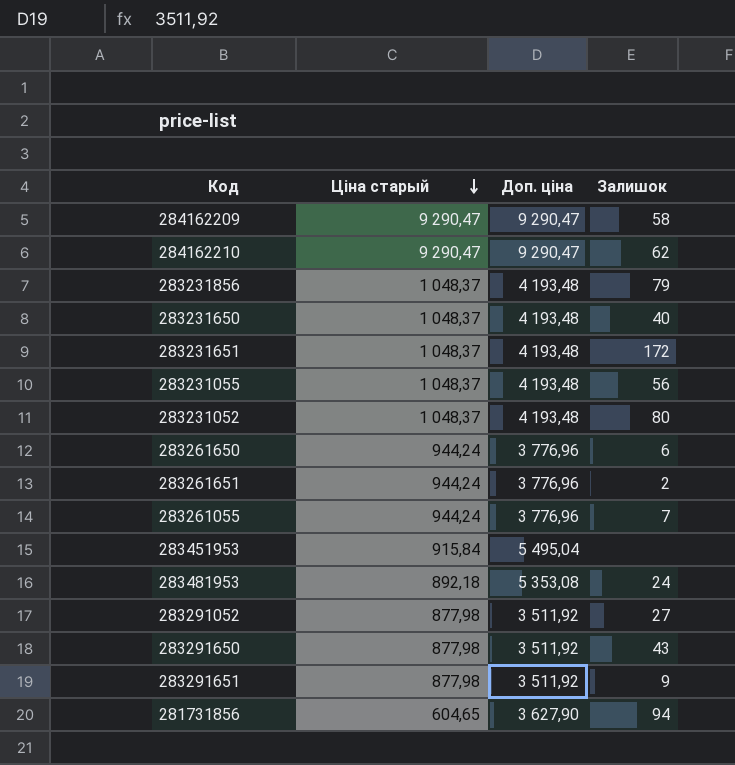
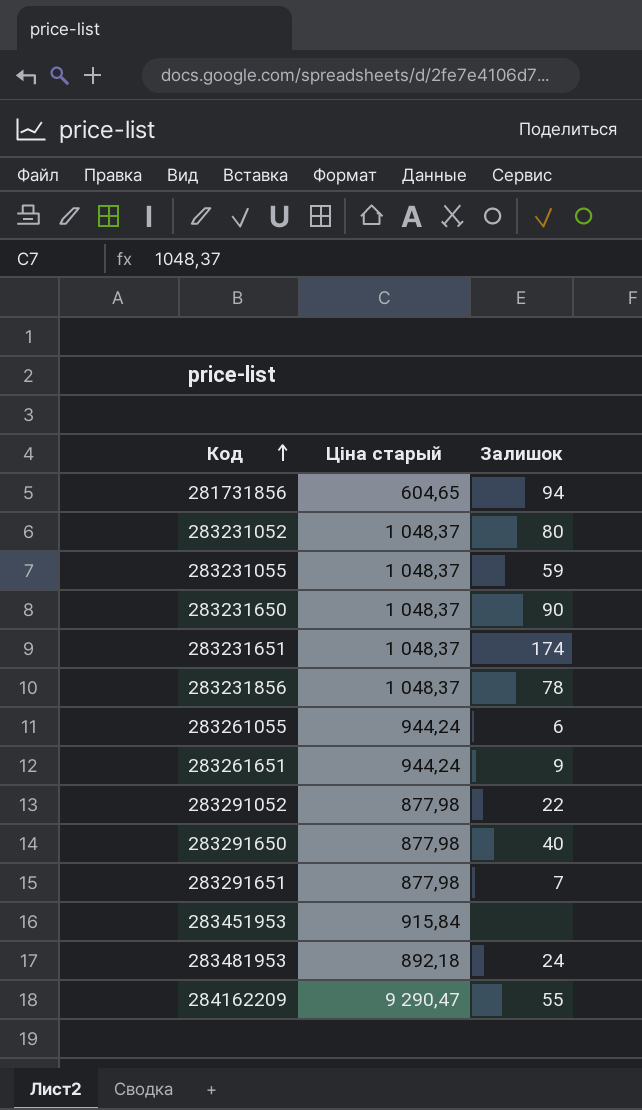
row order: Ціна старый descending -> Код ascending
column Доп. ціна | position: 3 -> none
row 284162210: 9 290,47 | 9 290,47 | 62 -> none
row 283261650: 944,24 | 3 776,96 | 6 -> none
283231055 | Залишок: 56 -> 59
283231650 | Залишок: 40 -> 90
283231651 | Залишок: 172 -> 174
283231856 | Залишок: 79 -> 78
283261055 | Залишок: 7 -> 6
283261651 | Залишок: 2 -> 9
283291052 | Залишок: 27 -> 22
283291650 | Залишок: 43 -> 40
283291651 | Залишок: 9 -> 7
284162209 | Залишок: 58 -> 55

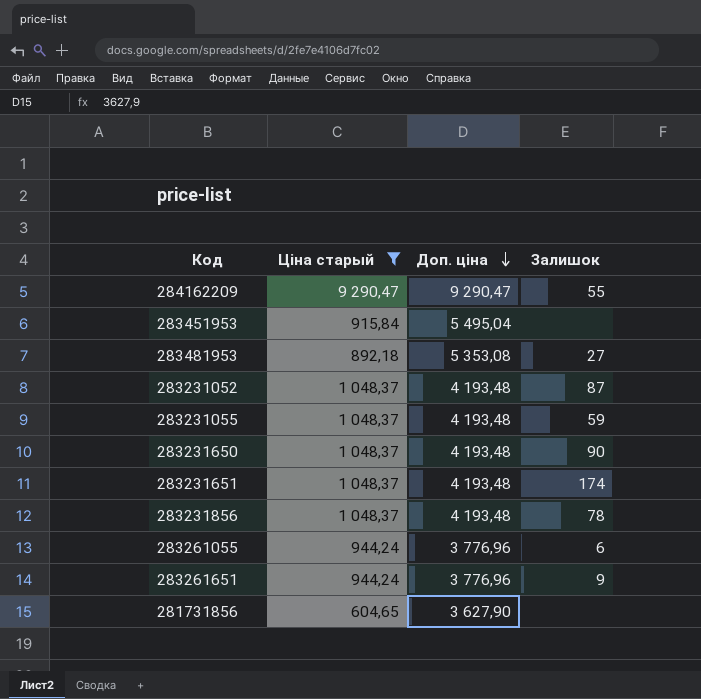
filter: none -> Ціна старый != 877,98
row order: Код ascending -> Доп. ціна descending
column Доп. ціна | position: none -> 3
283481953 | Залишок: 24 -> 27
283231052 | Залишок: 80 -> 87
281731856 | Залишок: 94 -> none

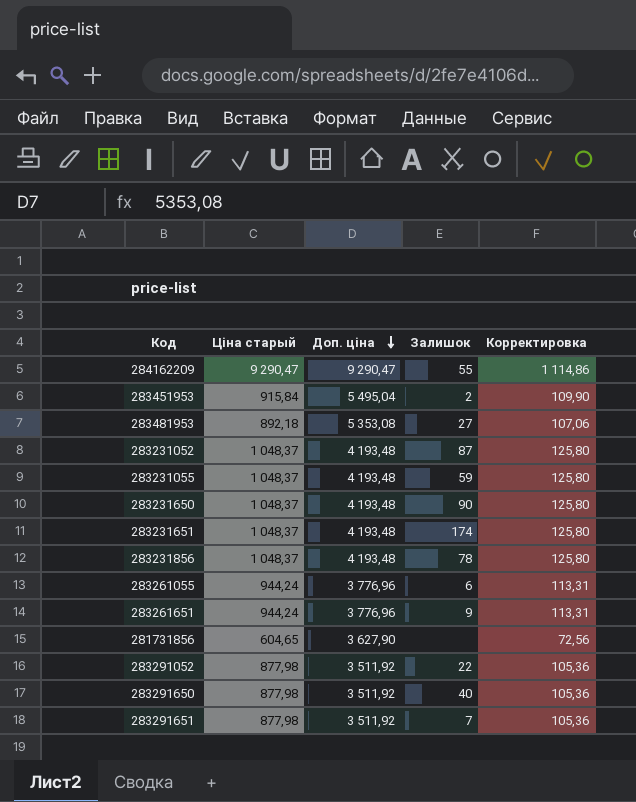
filter: Ціна старый != 877,98 -> none
column Корректировка | formula: none -> [Ціна старый] * 0,12
283451953 | Залишок: none -> 2

